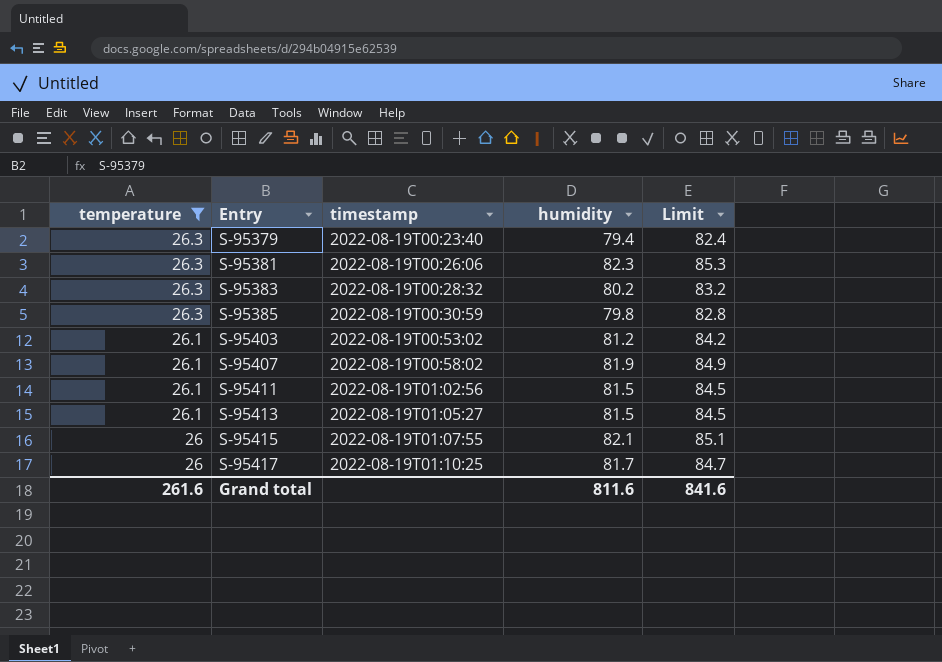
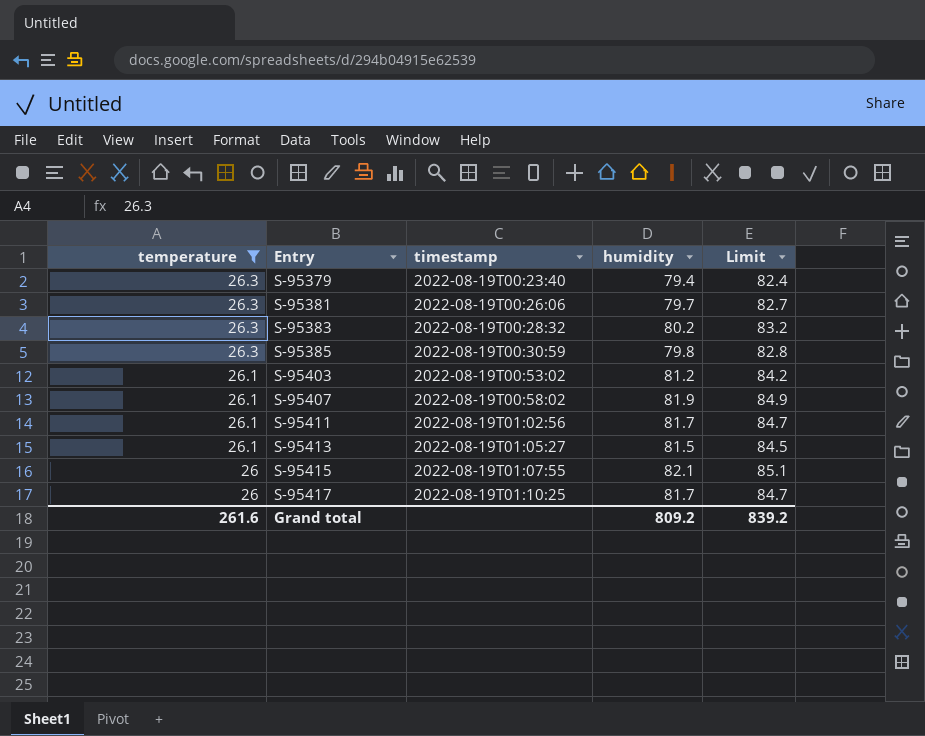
S-95381 | humidity: 82.3 -> 79.7
S-95381 | Limit: 85.3 -> 82.7
S-95411 | humidity: 81.5 -> 81.7
S-95411 | Limit: 84.5 -> 84.7
Grand total | humidity: 811.6 -> 809.2
Grand total | Limit: 841.6 -> 839.2

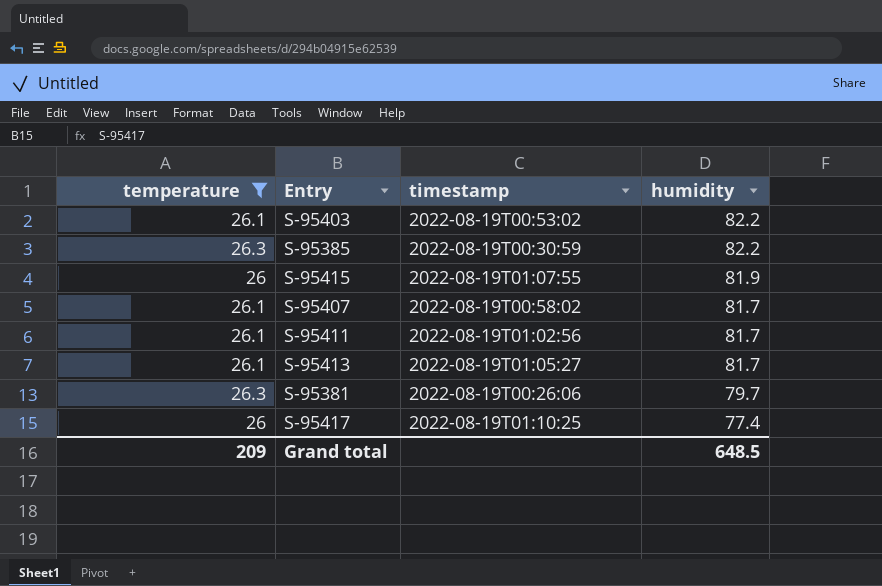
row order: temperature descending -> humidity descending
column Limit | formula: [humidity] + 3 -> none
row S-95379: 26.3 | 2022-08-19T00:23:40 | 79.4 | 82.4 -> none
row S-95383: 26.3 | 2022-08-19T00:28:32 | 80.2 | 83.2 -> none
S-95403 | humidity: 81.2 -> 82.2
S-95385 | humidity: 79.8 -> 82.2
S-95415 | humidity: 82.1 -> 81.9
S-95407 | humidity: 81.9 -> 81.7
S-95413 | humidity: 81.5 -> 81.7
S-95417 | humidity: 81.7 -> 77.4
Grand total | temperature: 261.6 -> 209
Grand total | humidity: 809.2 -> 648.5

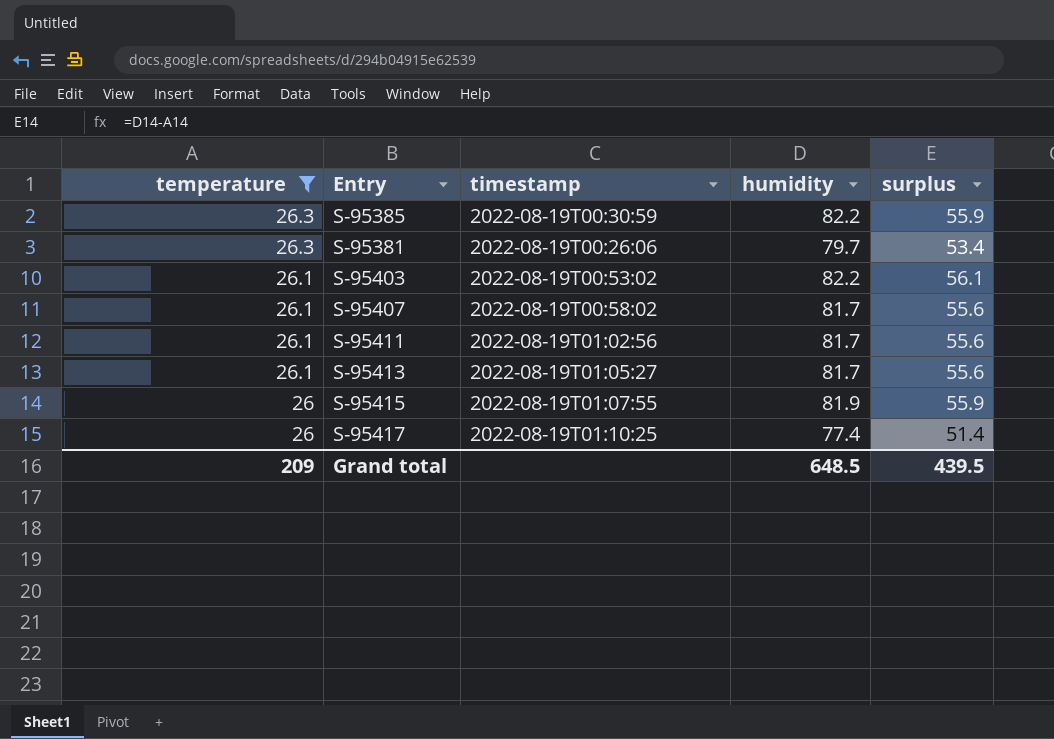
row order: humidity descending -> temperature descending
column surplus | formula: none -> [humidity] - [temperature]

